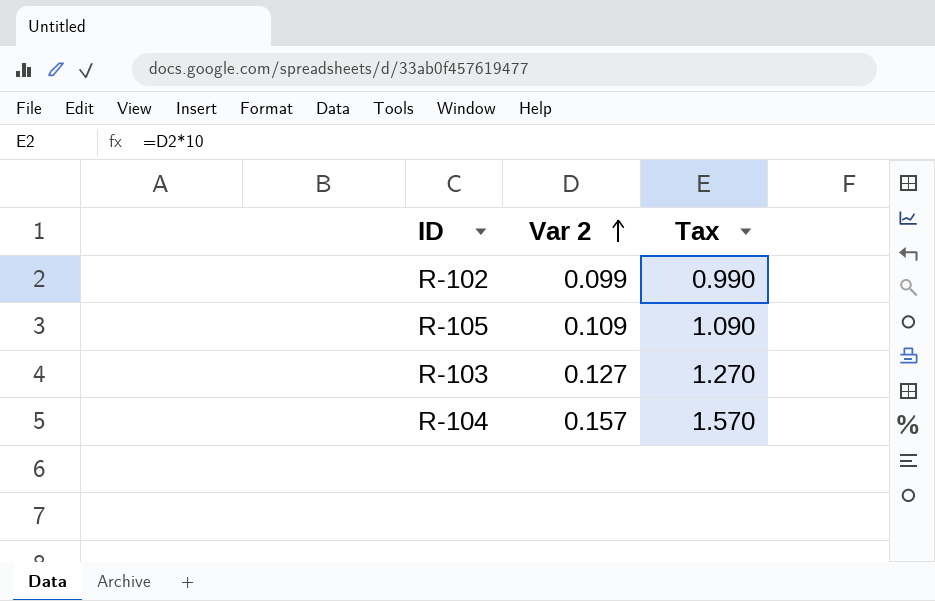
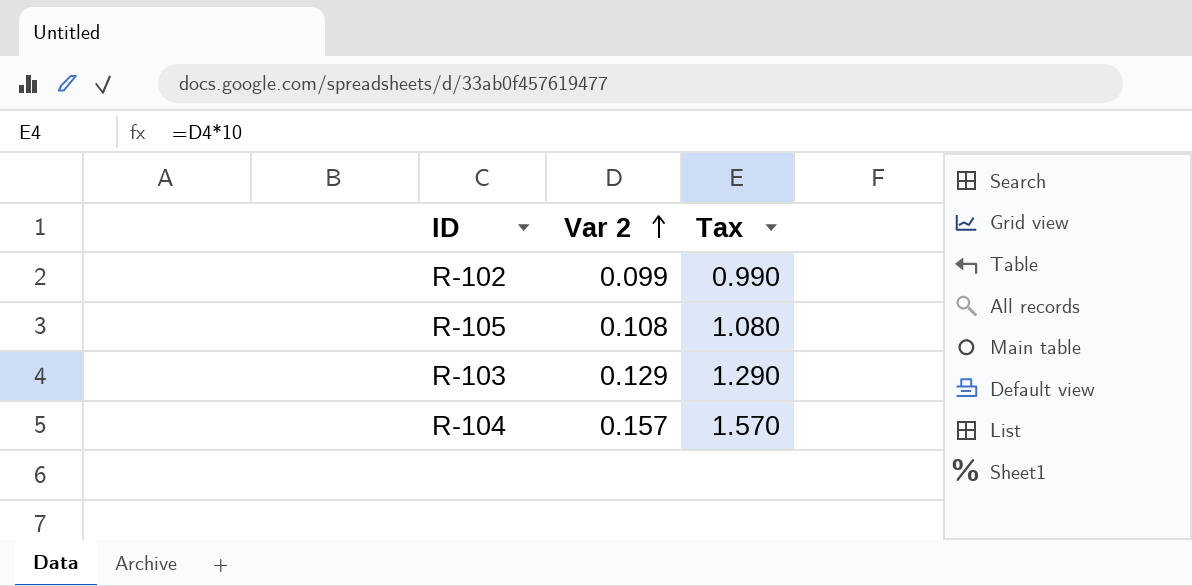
R-105 | Var 2: 0.109 -> 0.108
R-105 | Tax: 1.090 -> 1.080
R-103 | Var 2: 0.127 -> 0.129
R-103 | Tax: 1.270 -> 1.290

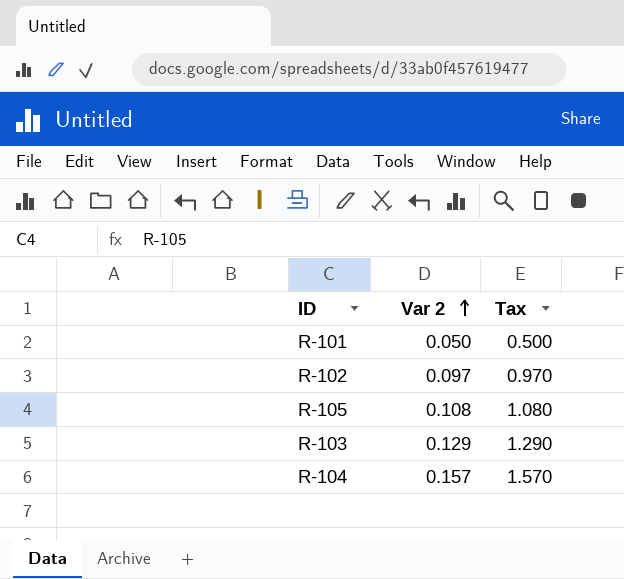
row R-101: none -> 0.050 | 0.500
R-102 | Var 2: 0.099 -> 0.097
R-102 | Tax: 0.990 -> 0.970

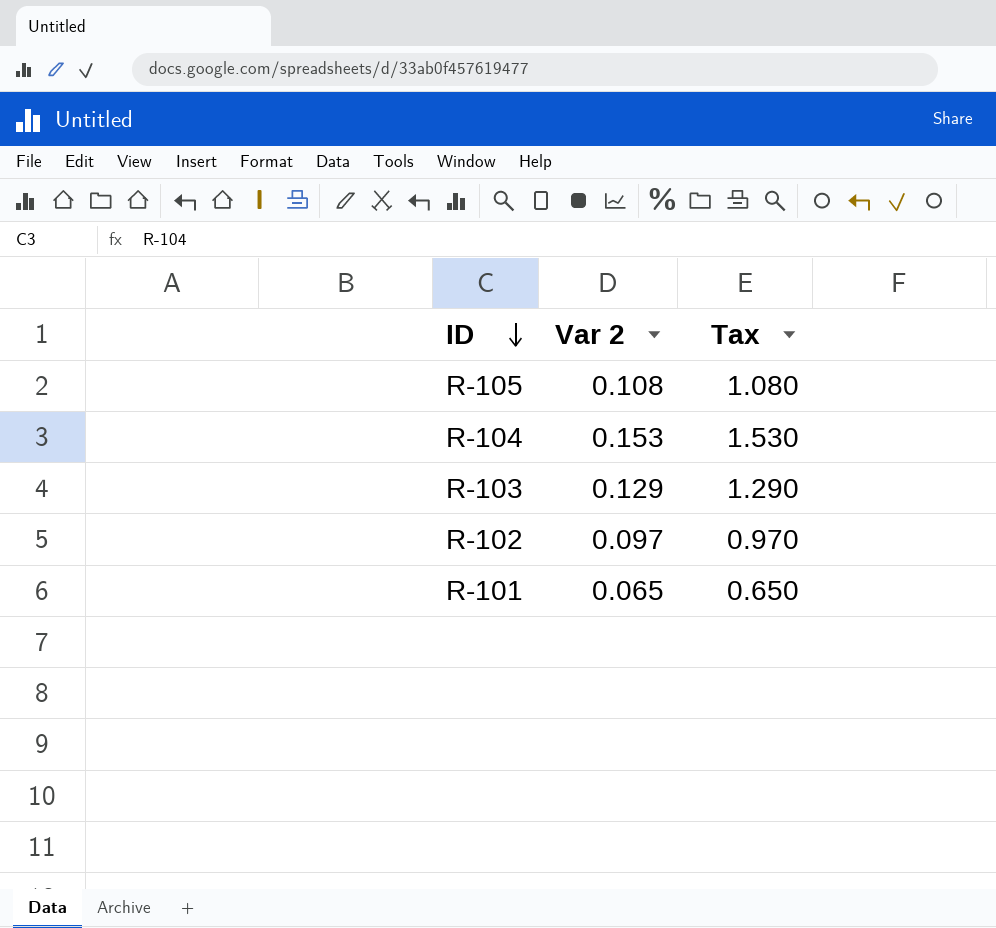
row order: Var 2 ascending -> ID descending
R-104 | Var 2: 0.157 -> 0.153
R-104 | Tax: 1.570 -> 1.530
R-101 | Var 2: 0.050 -> 0.065
R-101 | Tax: 0.500 -> 0.650

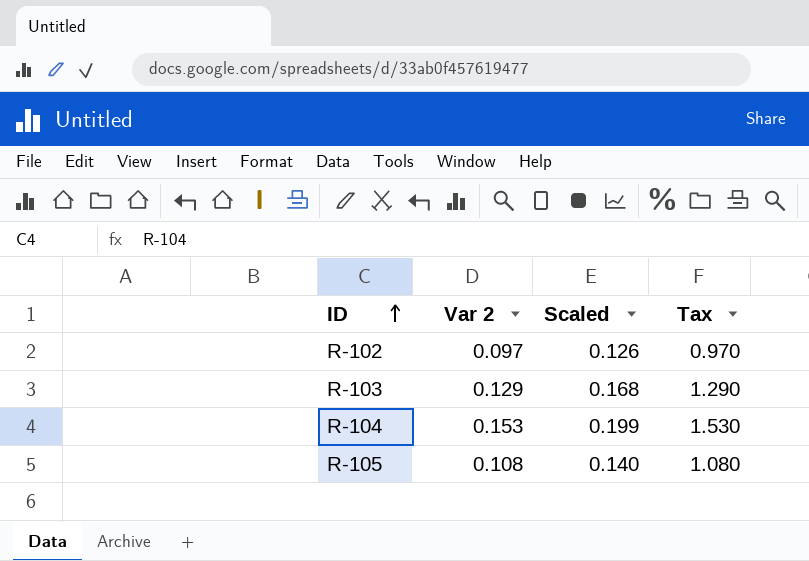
row order: ID descending -> ID ascending
column Scaled | formula: none -> [Var 2] * 1.3
row R-101: 0.065 | 0.650 -> none

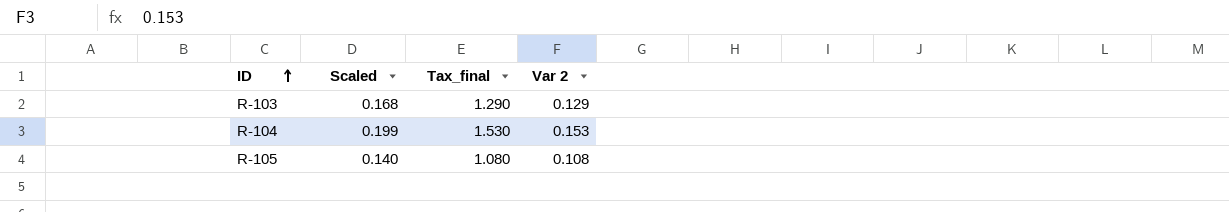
column name: Tax -> Tax_final
column Var 2 | position: 2 -> 4
row R-102: 0.097 | 0.126 | 0.970 -> none

